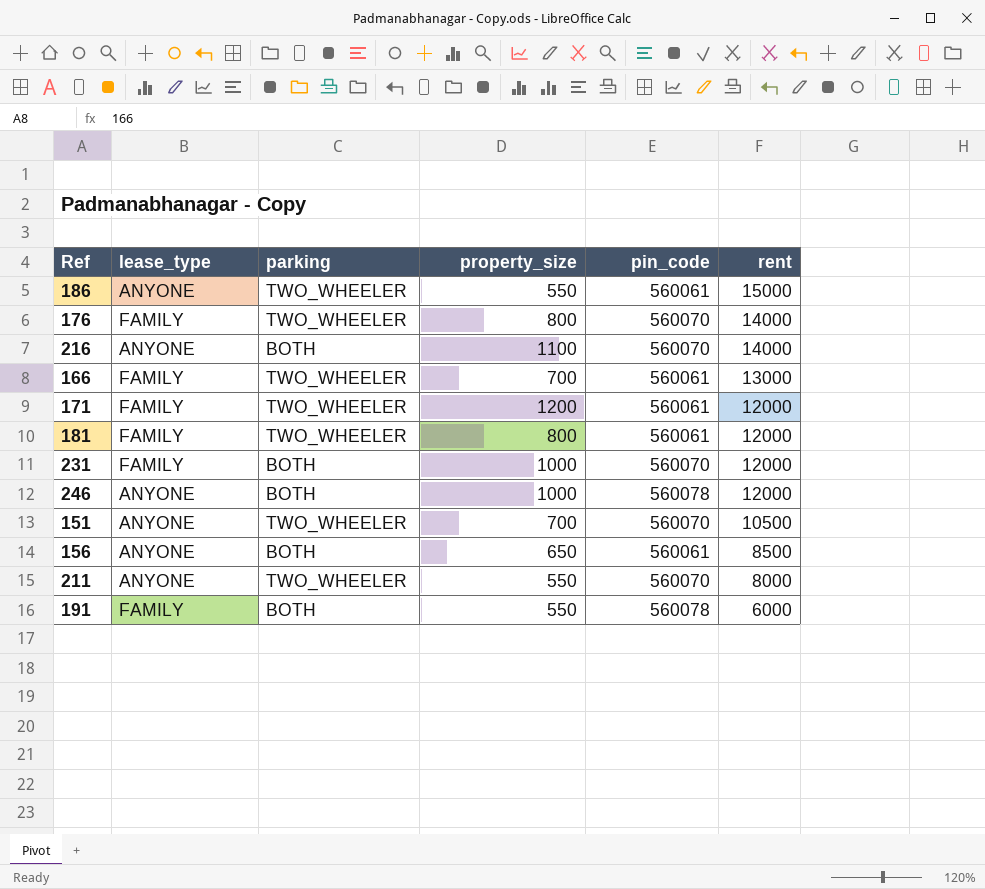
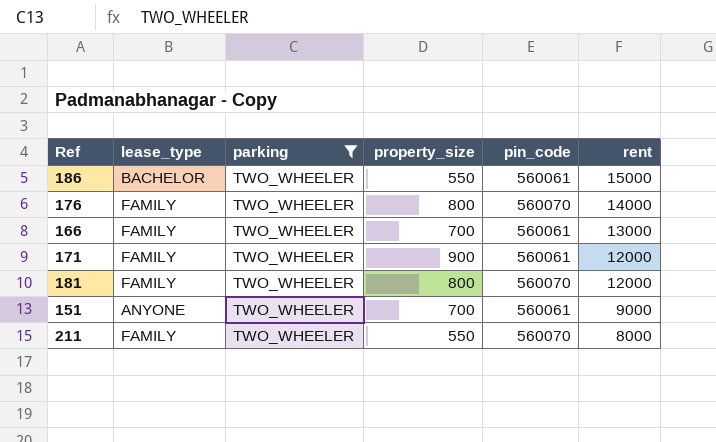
filter: none -> parking = TWO_WHEELER
186 | lease_type: ANYONE -> BACHELOR
171 | property_size: 1200 -> 900
181 | pin_code: 560061 -> 560070
151 | pin_code: 560070 -> 560061
151 | rent: 10500 -> 9000
211 | lease_type: ANYONE -> FAMILY

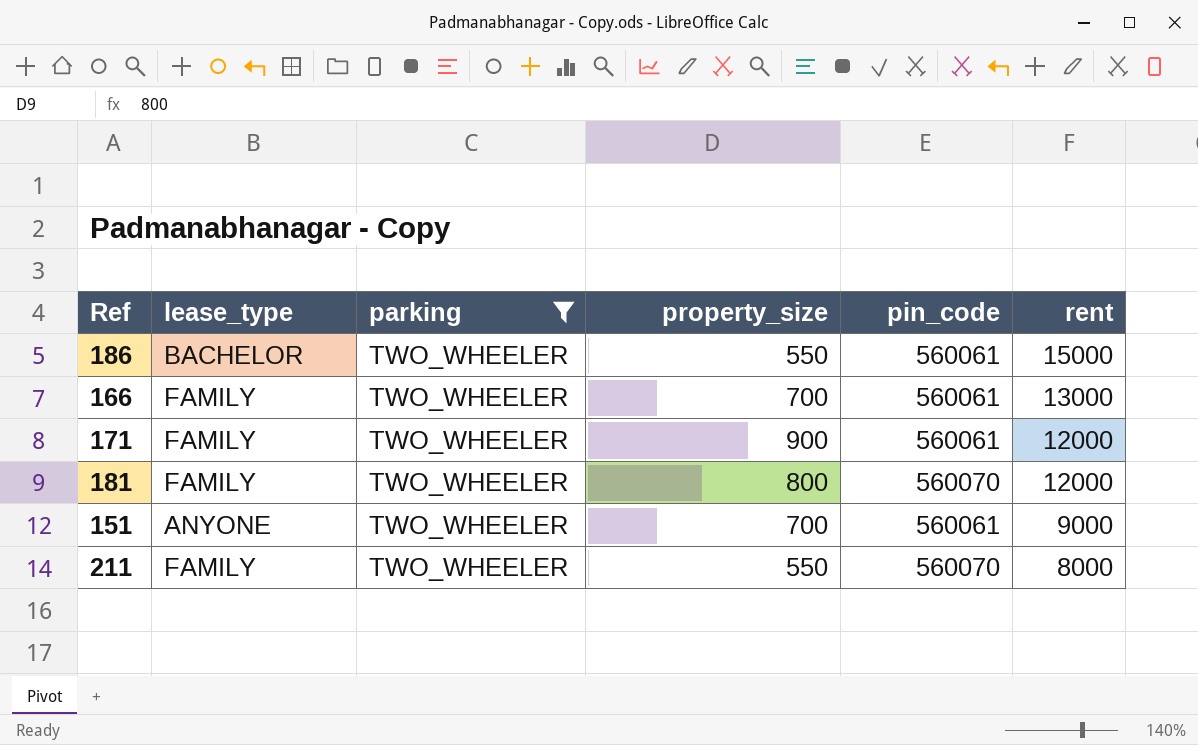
row 176: FAMILY | TWO_WHEELER | 800 | 560070 | 14000 -> none

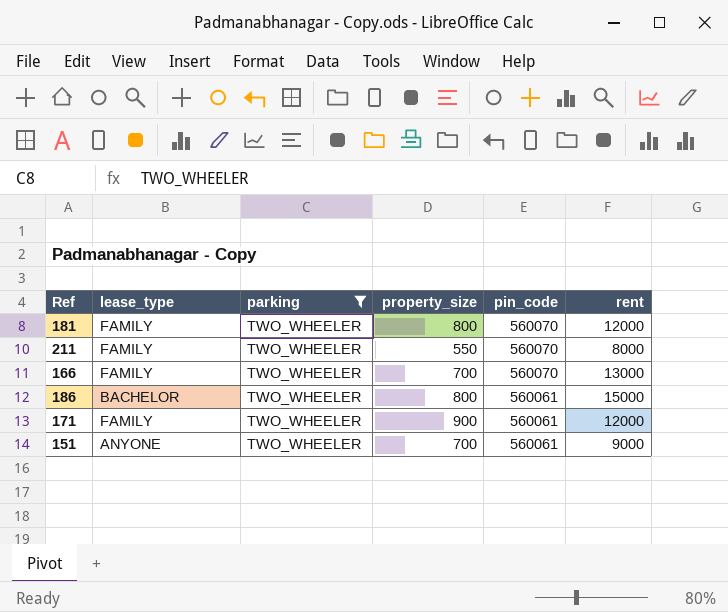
row order: rent descending -> pin_code descending
166 | pin_code: 560061 -> 560070
186 | property_size: 550 -> 800

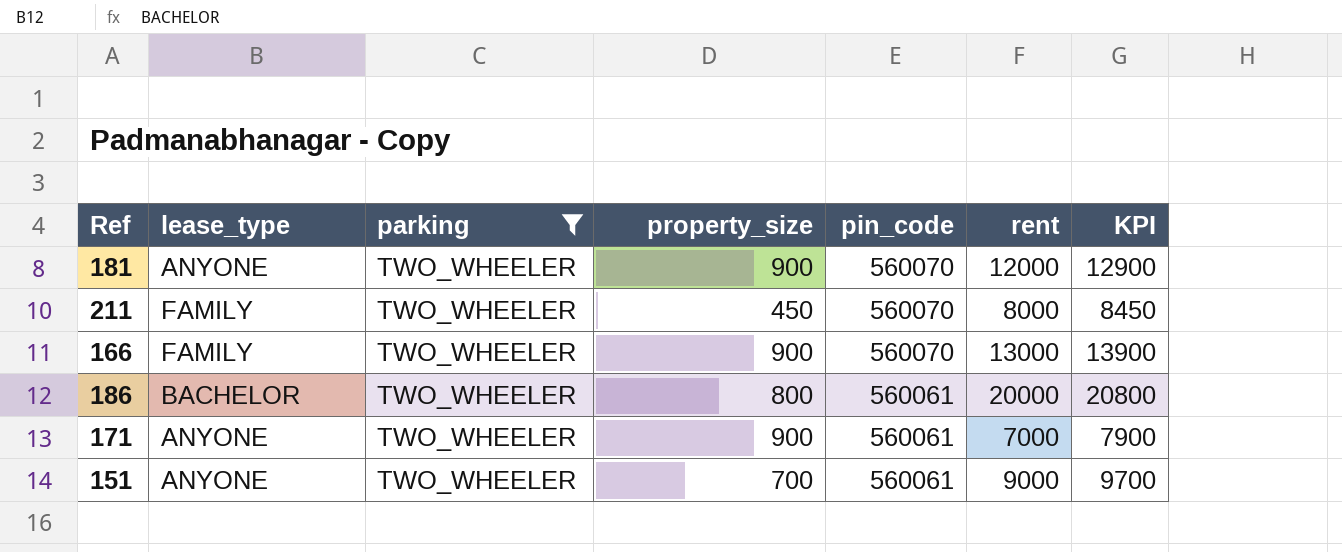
column KPI | formula: none -> [property_size] + [rent]
181 | lease_type: FAMILY -> ANYONE
181 | property_size: 800 -> 900
211 | property_size: 550 -> 450
166 | property_size: 700 -> 900
186 | rent: 15000 -> 20000
171 | lease_type: FAMILY -> ANYONE
171 | rent: 12000 -> 7000

